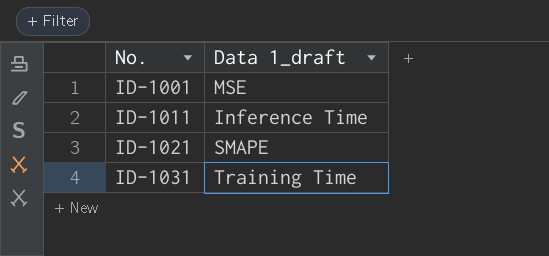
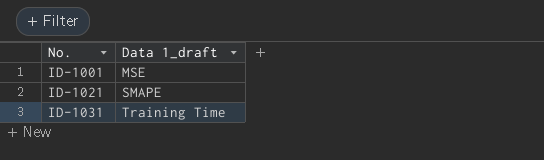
row ID-1011: Inference Time -> none

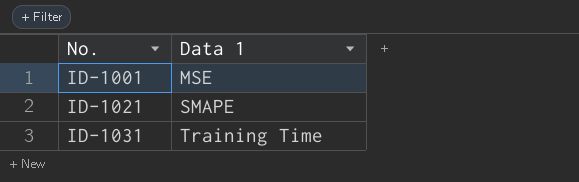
column name: Data 1_draft -> Data 1

